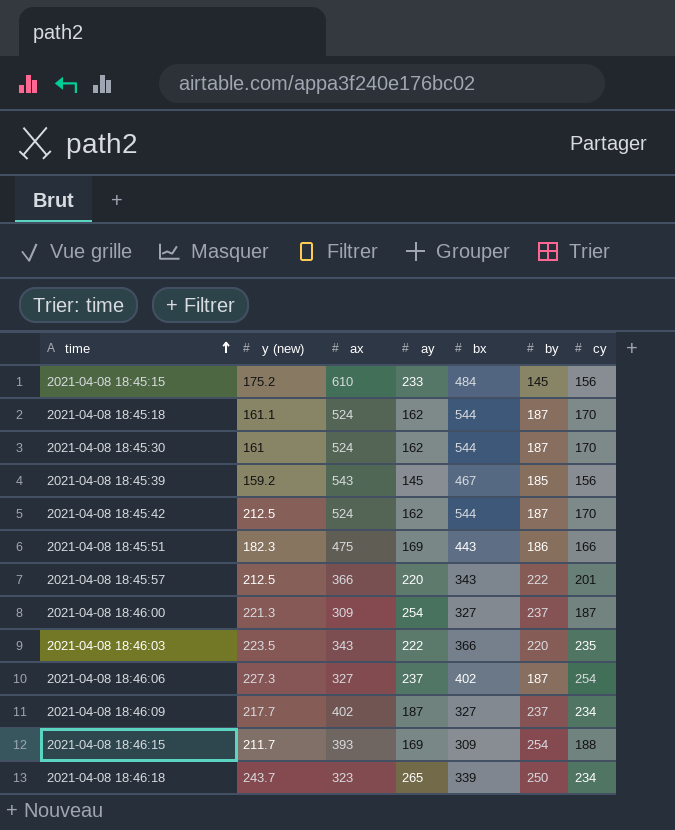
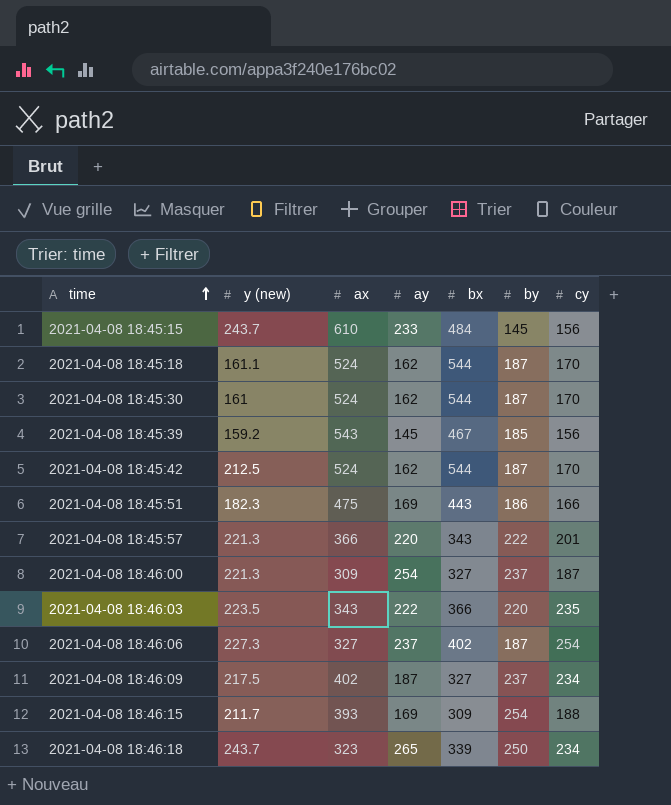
2021-04-08 18:45:15 | y (new): 175.2 -> 243.7
2021-04-08 18:45:57 | y (new): 212.5 -> 221.3
2021-04-08 18:46:09 | y (new): 217.7 -> 217.5

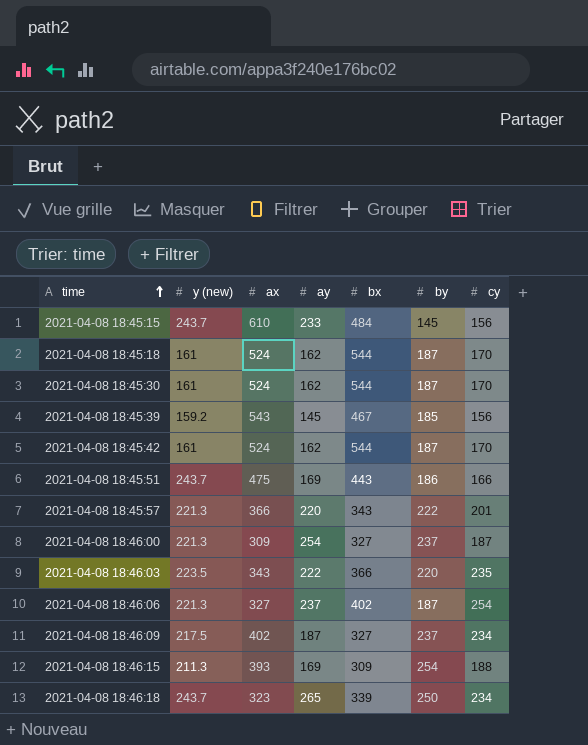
2021-04-08 18:45:18 | y (new): 161.1 -> 161
2021-04-08 18:45:42 | y (new): 212.5 -> 161
2021-04-08 18:45:51 | y (new): 182.3 -> 243.7
2021-04-08 18:46:06 | y (new): 227.3 -> 221.3
2021-04-08 18:46:15 | y (new): 211.7 -> 211.3

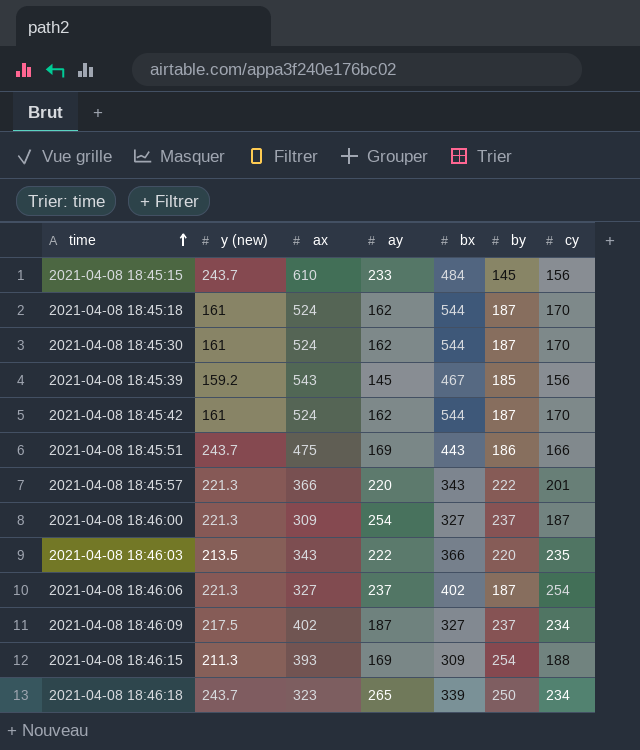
2021-04-08 18:46:03 | y (new): 223.5 -> 213.5

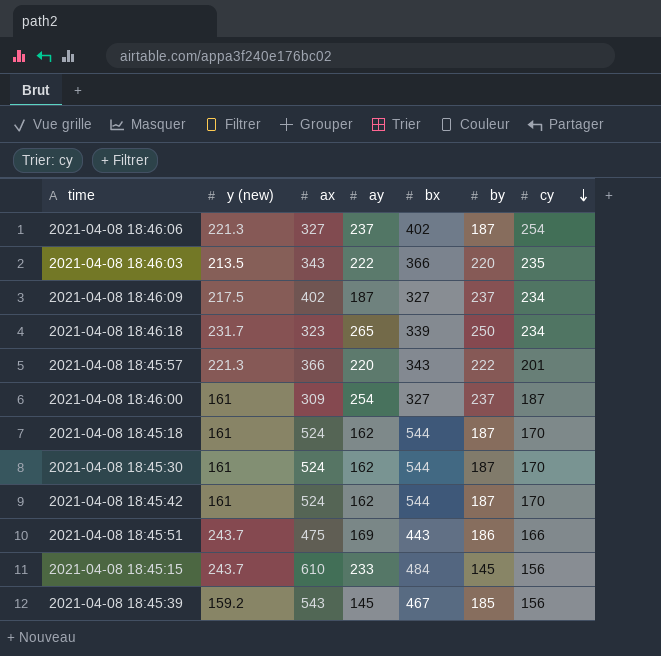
row order: time ascending -> cy descending
row 2021-04-08 18:46:15: 211.3 | 393 | 169 | 309 | 254 | 188 -> none
2021-04-08 18:46:18 | y (new): 243.7 -> 231.7
2021-04-08 18:46:00 | y (new): 221.3 -> 161

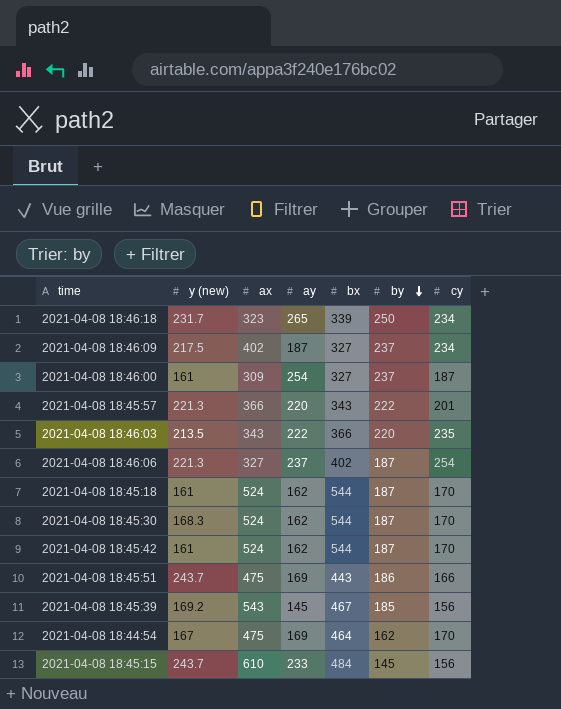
row order: cy descending -> by descending
2021-04-08 18:45:30 | y (new): 161 -> 168.3
2021-04-08 18:45:39 | y (new): 159.2 -> 169.2
row 2021-04-08 18:44:54: none -> 167 | 475 | 169 | 464 | 162 | 170

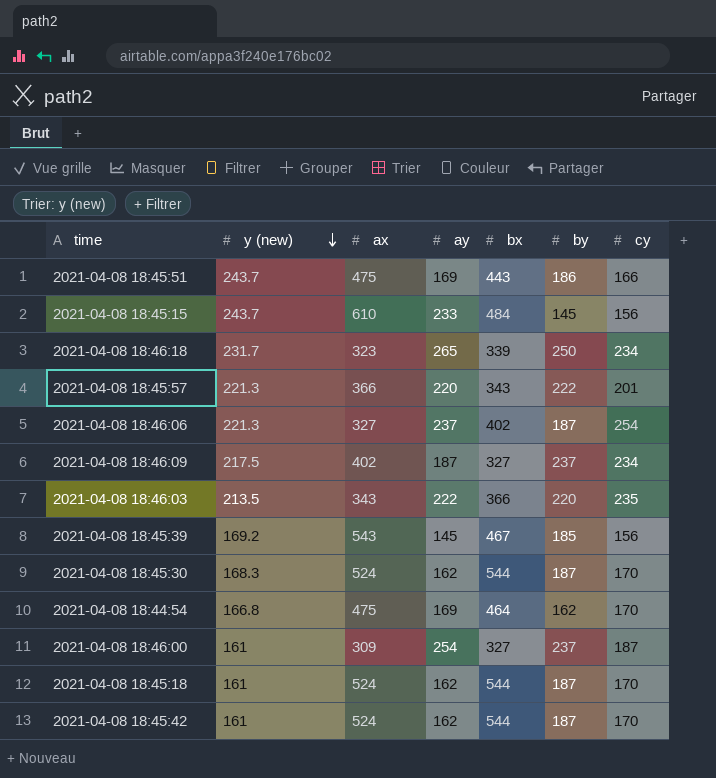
row order: by descending -> y (new) descending
2021-04-08 18:44:54 | y (new): 167 -> 166.8

